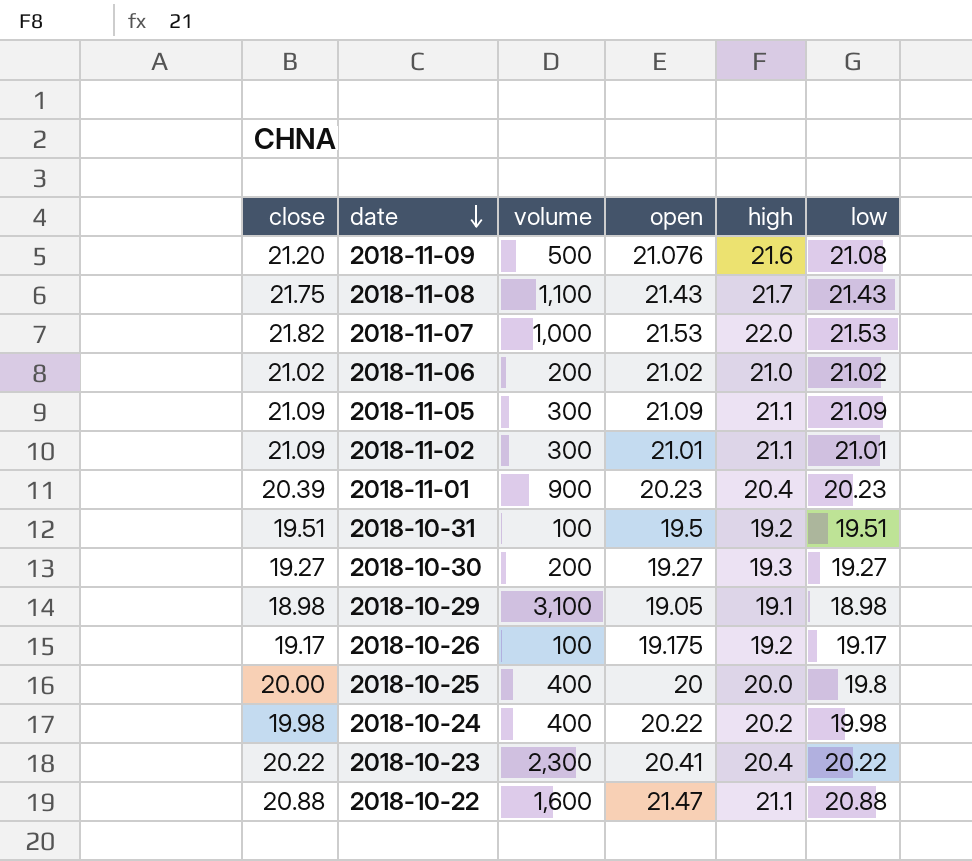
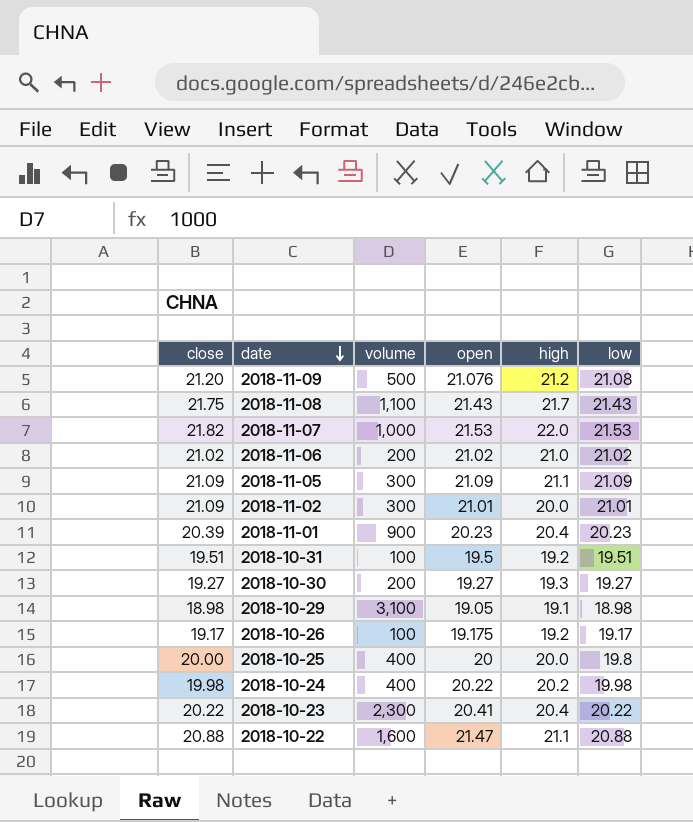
2018-11-09 | high: 21.6 -> 21.2
2018-11-02 | high: 21.1 -> 20.0

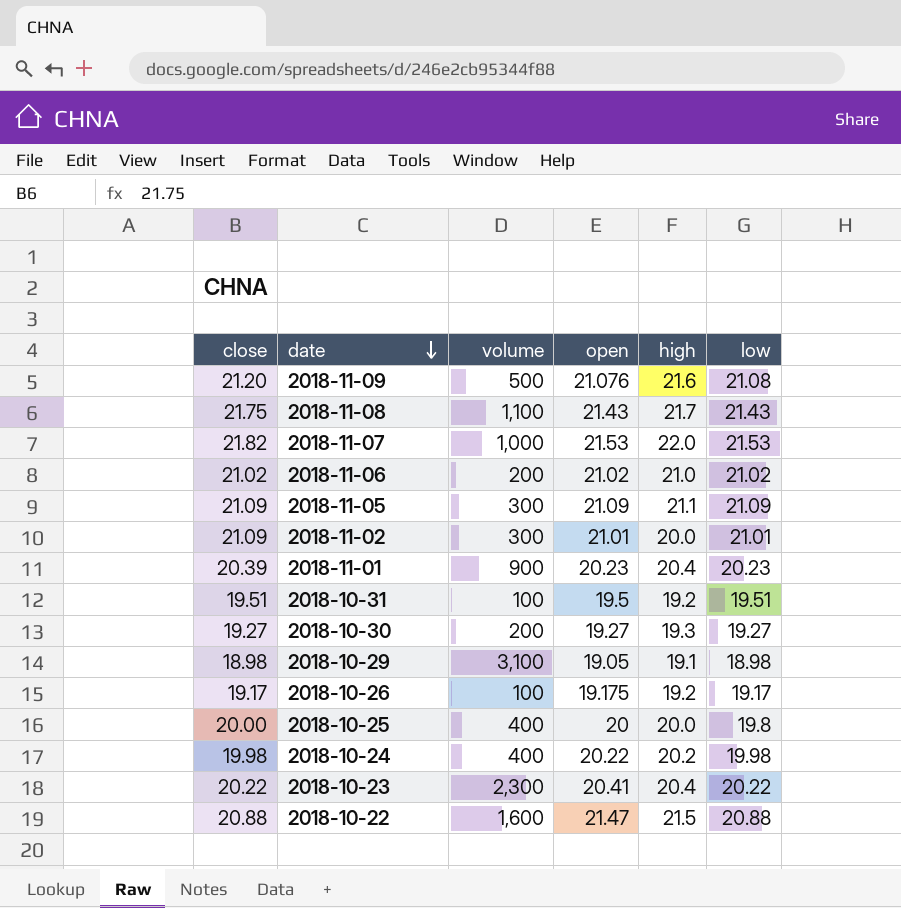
2018-11-09 | high: 21.2 -> 21.6
2018-10-22 | high: 21.1 -> 21.5

